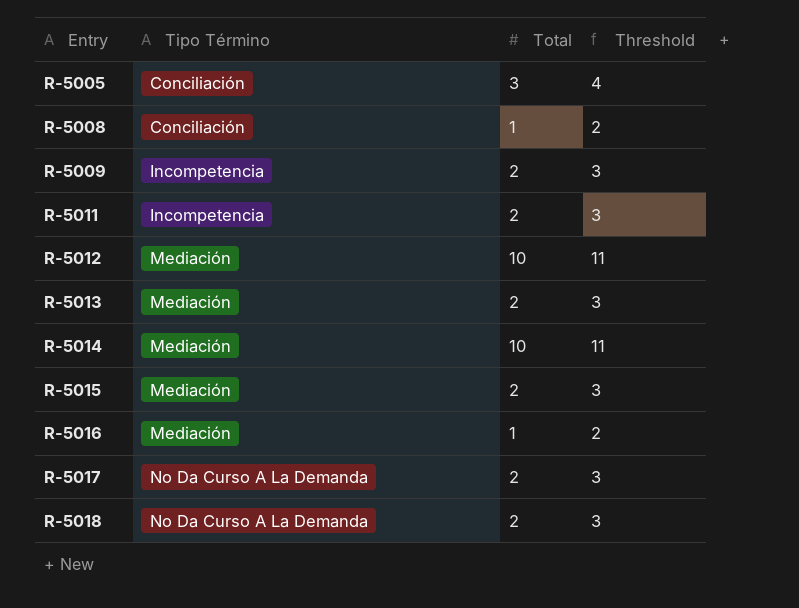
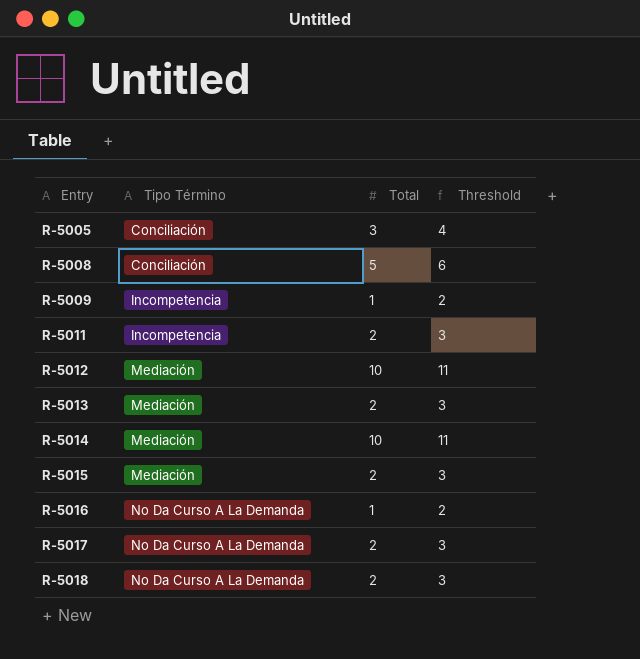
R-5008 | Total: 1 -> 5
R-5008 | Threshold: 2 -> 6
R-5009 | Total: 2 -> 1
R-5009 | Threshold: 3 -> 2
R-5016 | Tipo Término: Mediación -> No Da Curso A La Demanda

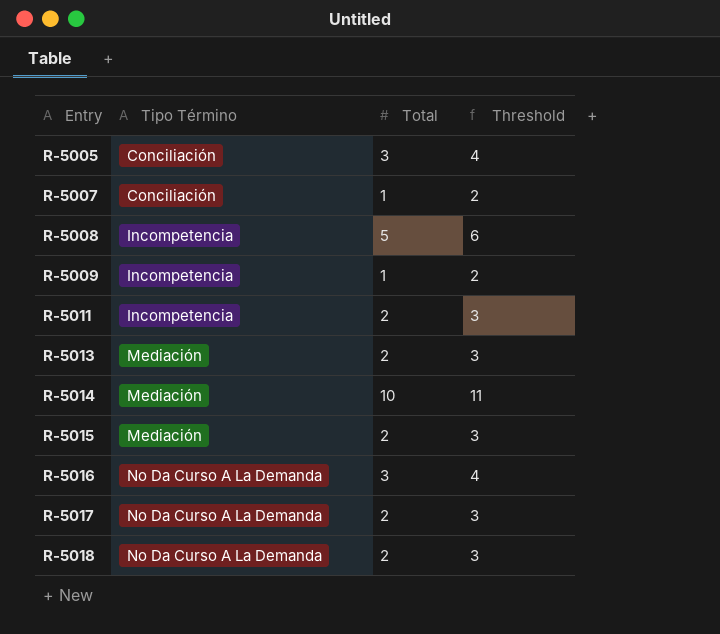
row R-5012: Mediación | 10 | 11 -> none
row R-5007: none -> Conciliación | 1 | 2
R-5008 | Tipo Término: Conciliación -> Incompetencia
R-5016 | Total: 1 -> 3
R-5016 | Threshold: 2 -> 4

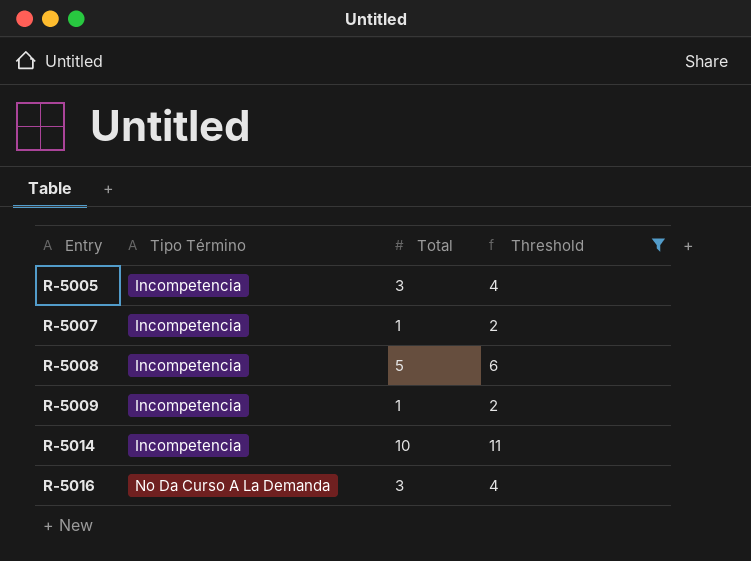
filter: none -> Threshold != 3
R-5005 | Tipo Término: Conciliación -> Incompetencia
R-5007 | Tipo Término: Conciliación -> Incompetencia
R-5014 | Tipo Término: Mediación -> Incompetencia

